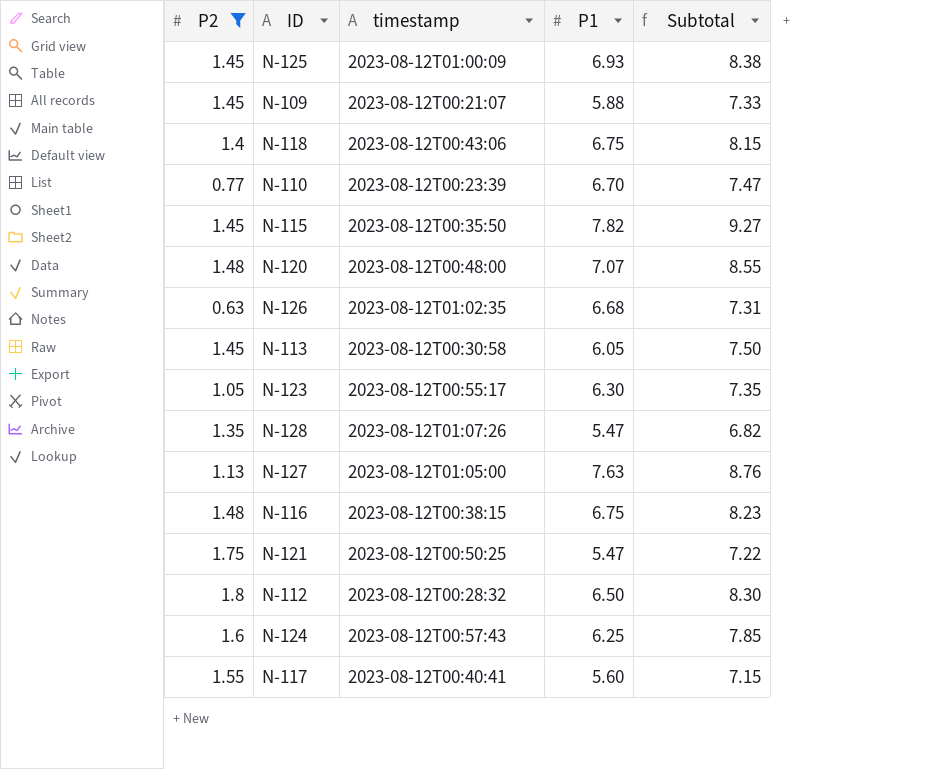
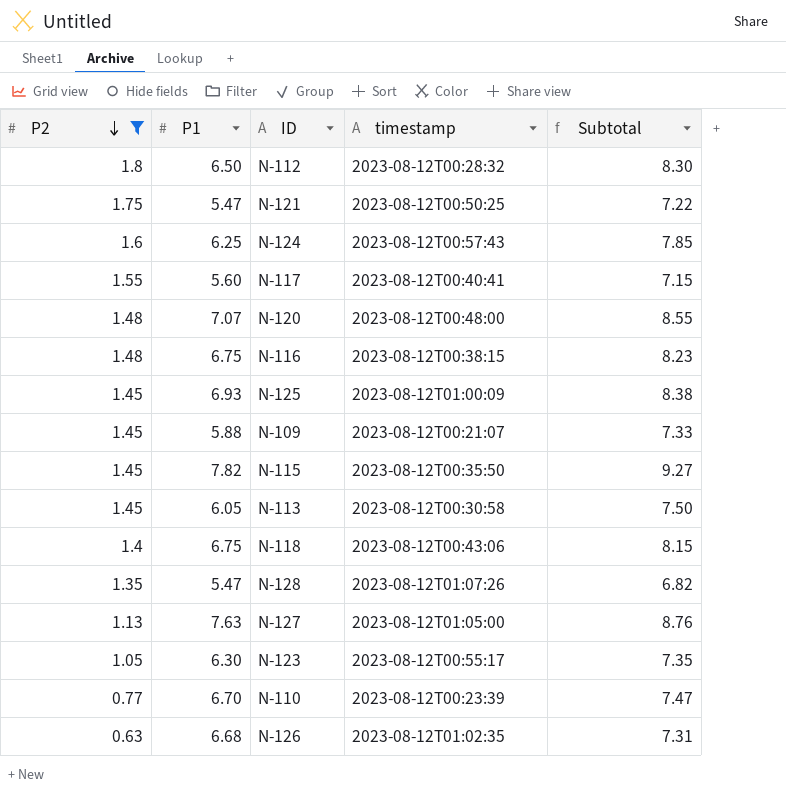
row order: none -> P2 descending
column P1 | position: 4 -> 2

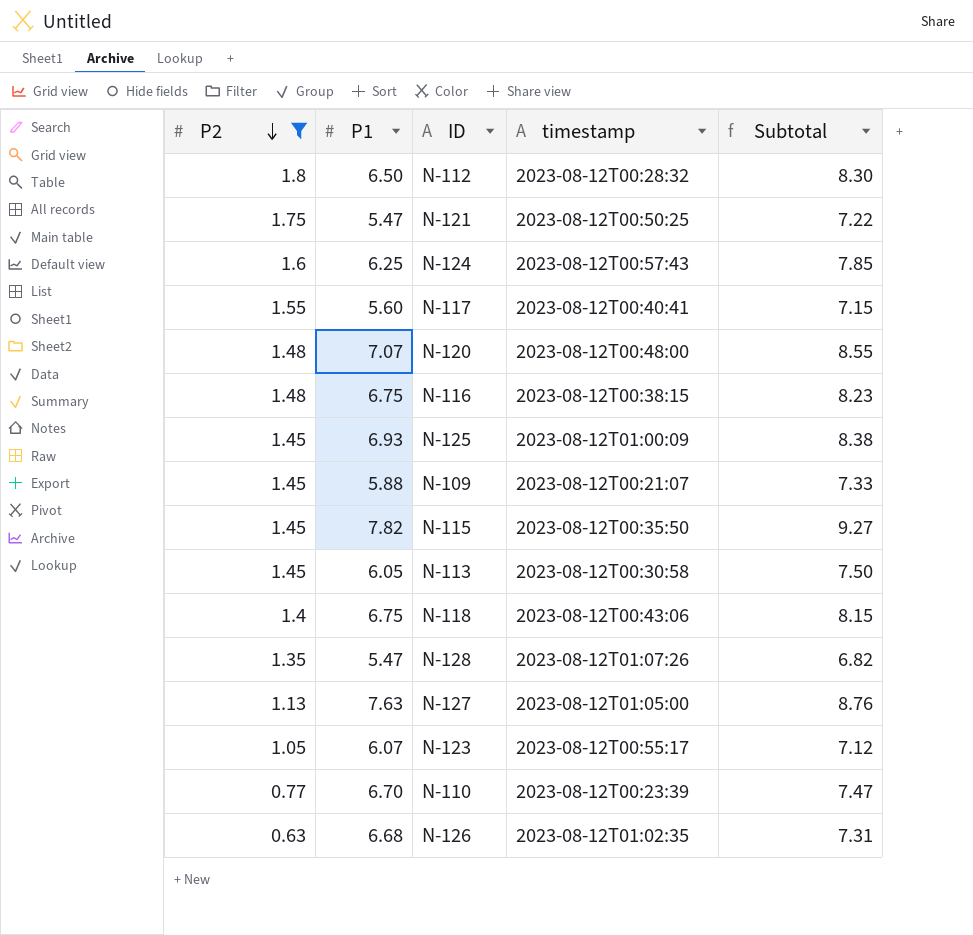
N-123 | P1: 6.30 -> 6.07
N-123 | Subtotal: 7.35 -> 7.12

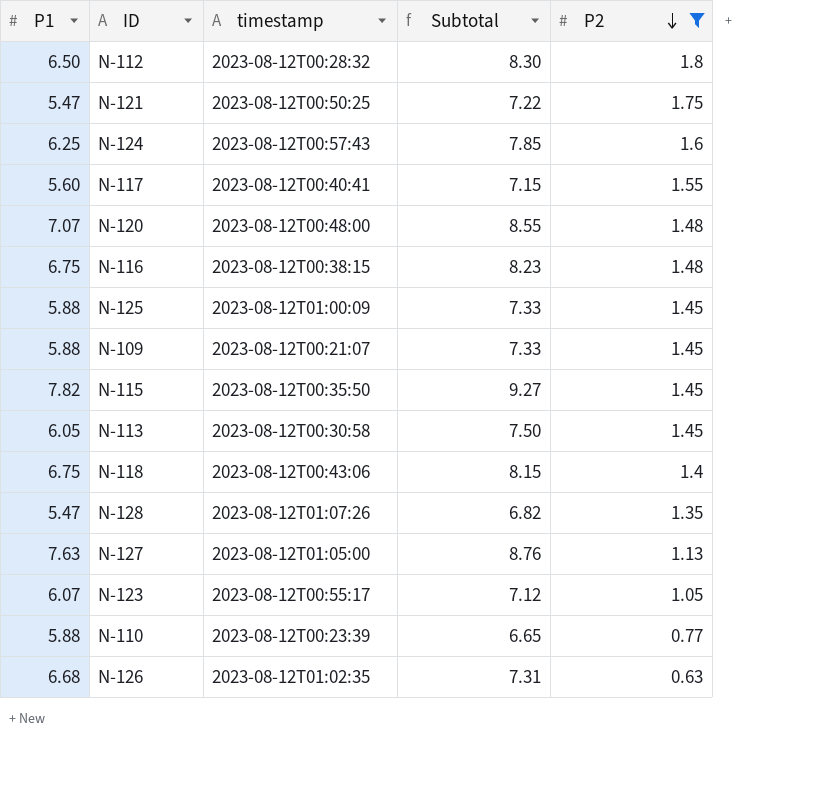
column P2 | position: 1 -> 5
N-125 | P1: 6.93 -> 5.88
N-125 | Subtotal: 8.38 -> 7.33
N-110 | P1: 6.70 -> 5.88
N-110 | Subtotal: 7.47 -> 6.65

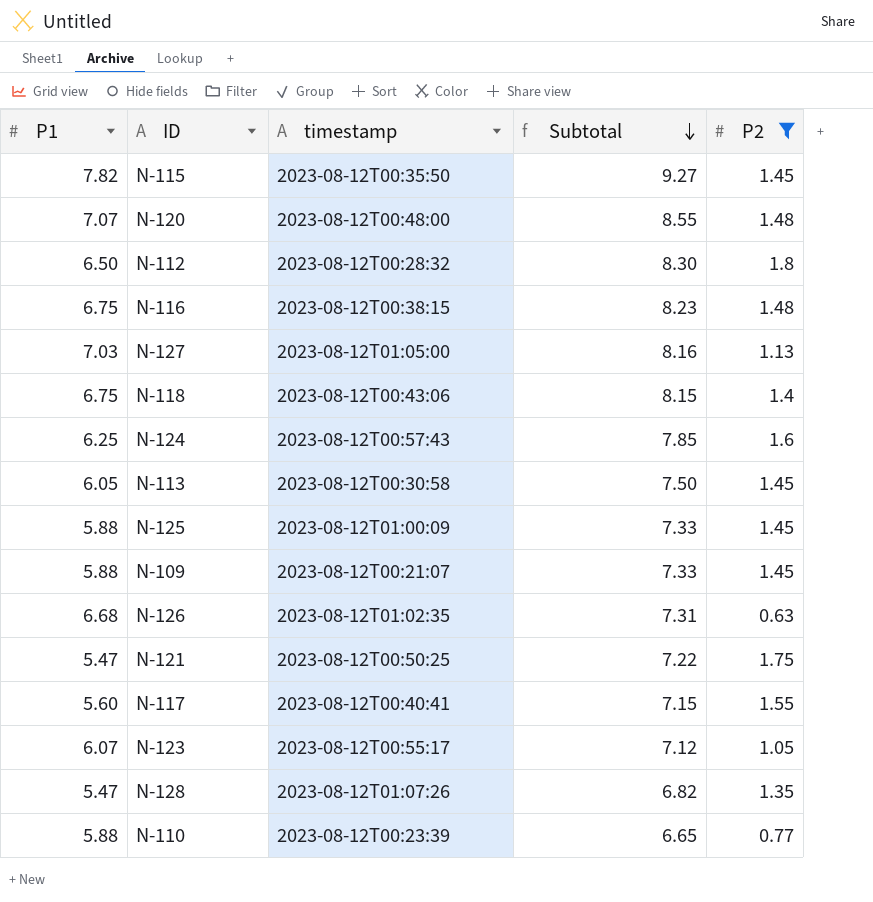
row order: P2 descending -> Subtotal descending
N-127 | P1: 7.63 -> 7.03
N-127 | Subtotal: 8.76 -> 8.16

